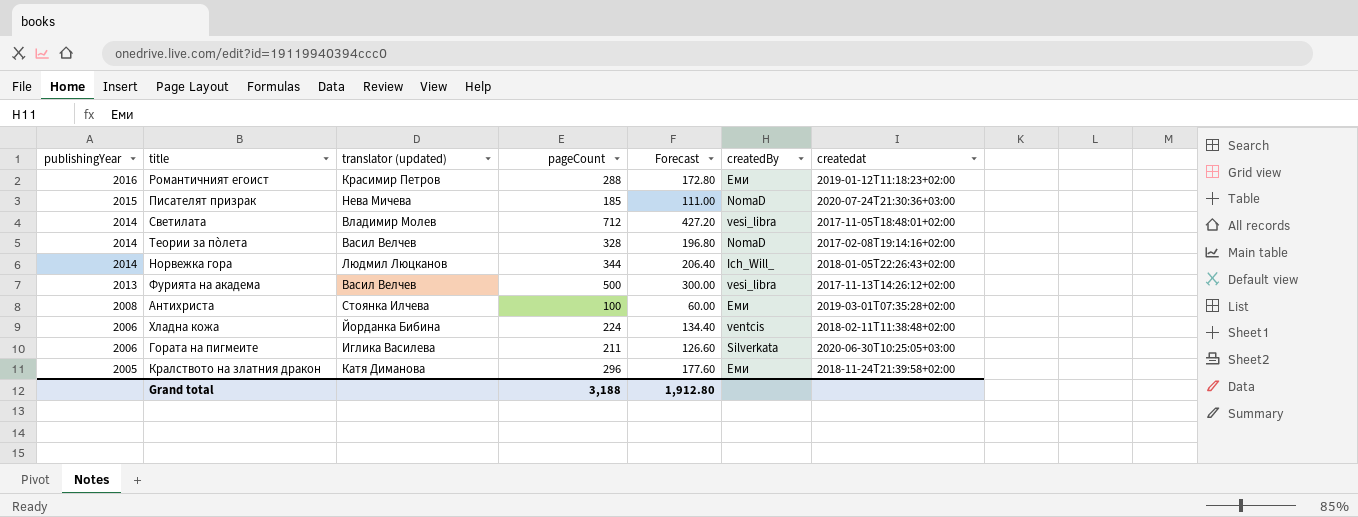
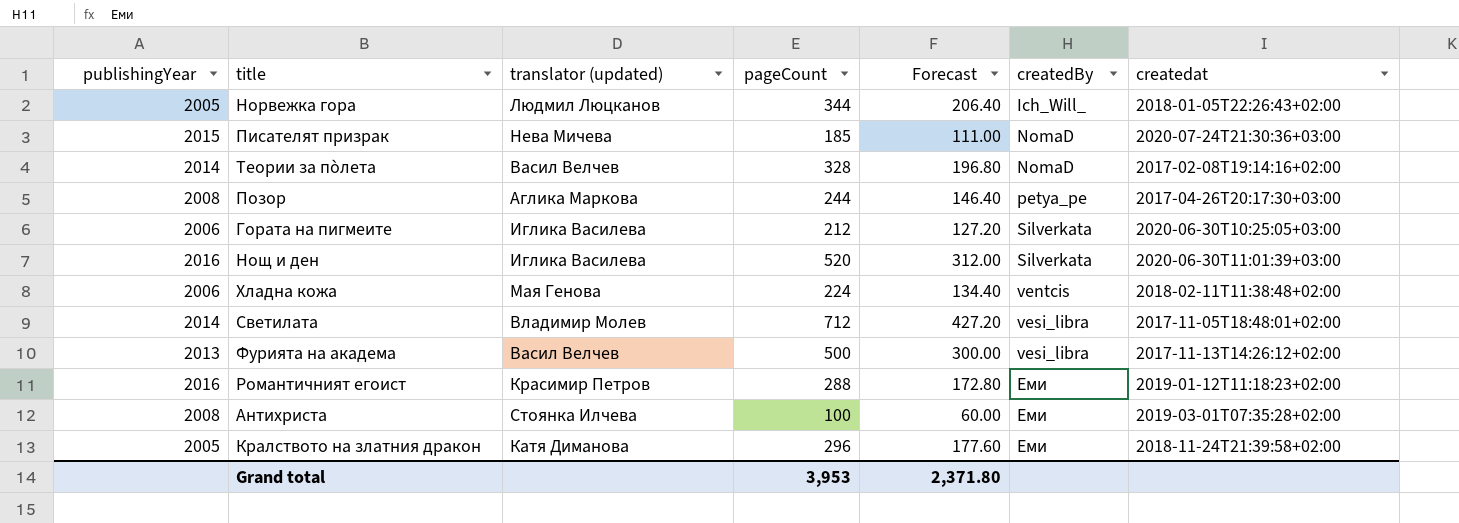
row order: publishingYear descending -> createdBy ascending
Норвежка гора | publishingYear: 2014 -> 2005
row Позор: none -> 2008 | Аглика Маркова | 244 | 146.40 | petya_pe | 2017-04-26T20:17:30+03:00
Гората на пигмеите | pageCount: 211 -> 212
Гората на пигмеите | Forecast: 126.60 -> 127.20
row Нощ и ден: none -> 2016 | Иглика Василева | 520 | 312.00 | Silverkata | 2020-06-30T11:01:39+03:00
Хладна кожа | translator (updated): Йорданка Бибина -> Мая Генова
Grand total | pageCount: 3,188 -> 3,953
Grand total | Forecast: 1,912.80 -> 2,371.80

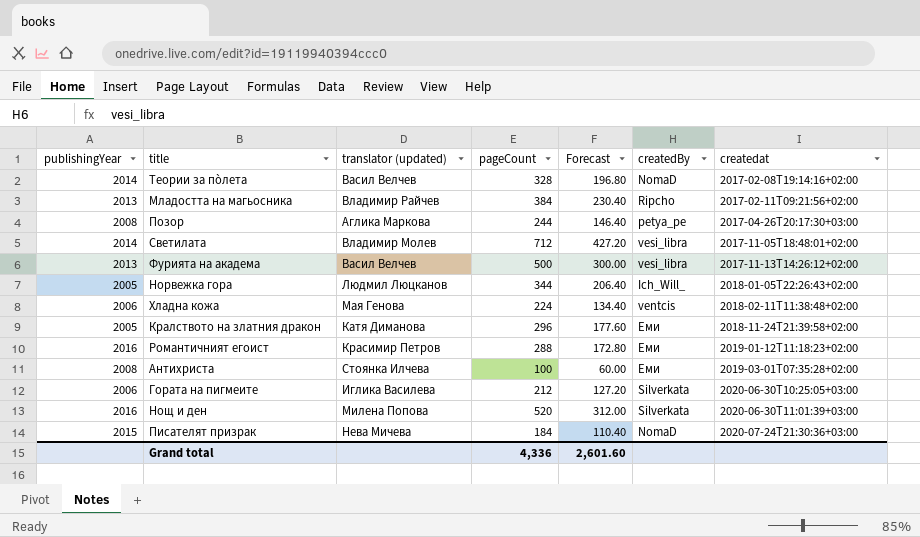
row order: createdBy ascending -> createdat ascending
row Младостта на магьосника: none -> 2013 | Владимир Райчев | 384 | 230.40 | Ripcho | 2017-02-11T09:21:56+02:00
Нощ и ден | translator (updated): Иглика Василева -> Милена Попова
Писателят призрак | pageCount: 185 -> 184
Писателят призрак | Forecast: 111.00 -> 110.40
Grand total | pageCount: 3,953 -> 4,336
Grand total | Forecast: 2,371.80 -> 2,601.60

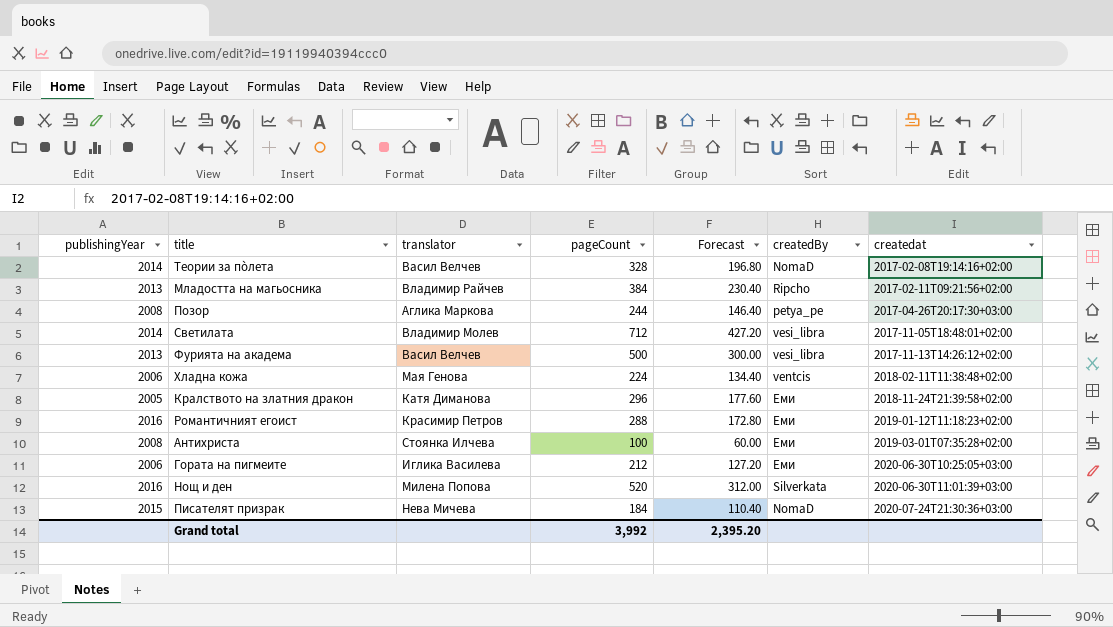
column name: translator (updated) -> translator
row Норвежка гора: 2005 | Людмил Люцканов | 344 | 206.40 | Ich_Will_ | 2018-01-05T22:26:43+02:00 -> none
Гората на пигмеите | createdBy: Silverkata -> Еми
Grand total | pageCount: 4,336 -> 3,992
Grand total | Forecast: 2,601.60 -> 2,395.20

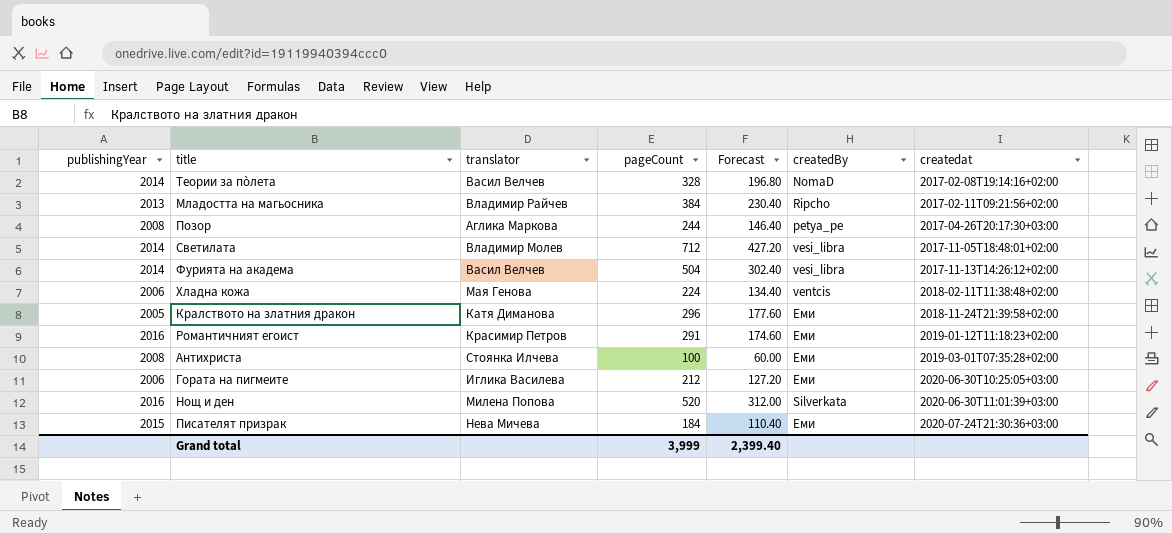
Фурията на академа | publishingYear: 2013 -> 2014
Фурията на академа | pageCount: 500 -> 504
Фурията на академа | Forecast: 300.00 -> 302.40
Романтичният егоист | pageCount: 288 -> 291
Романтичният егоист | Forecast: 172.80 -> 174.60
Писателят призрак | createdBy: NomaD -> Еми
Grand total | pageCount: 3,992 -> 3,999
Grand total | Forecast: 2,395.20 -> 2,399.40

